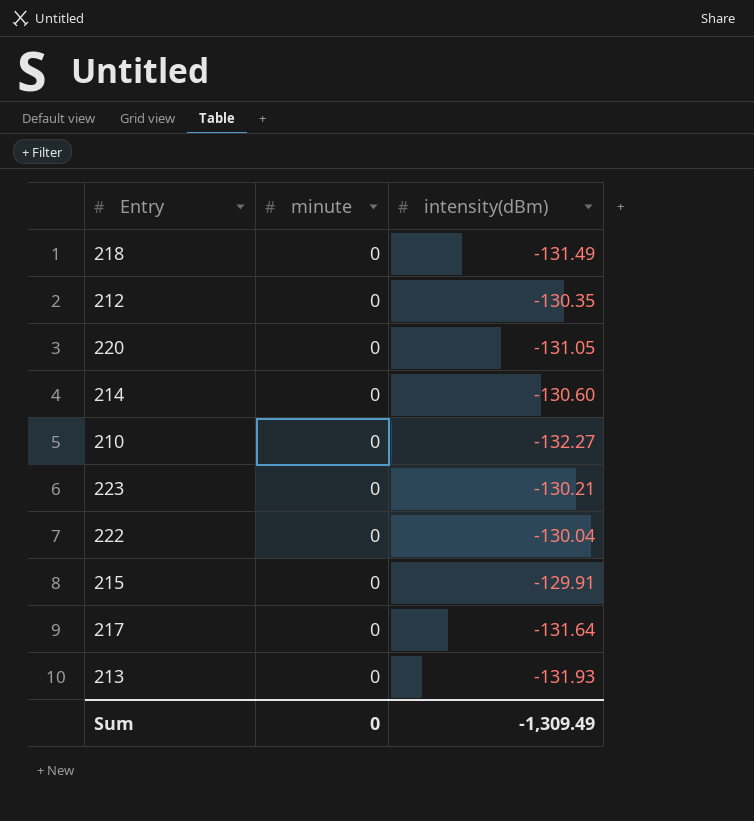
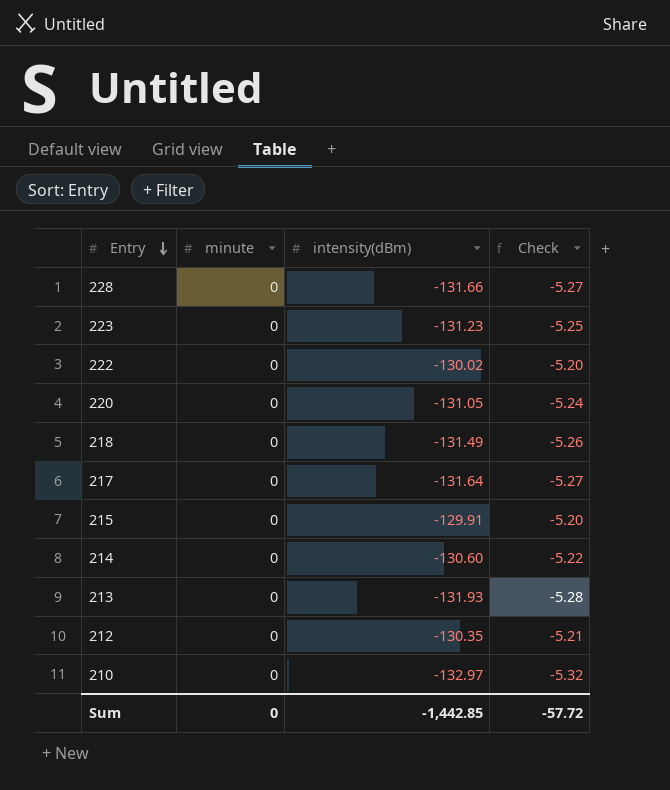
row order: none -> Entry descending
column Check | formula: none -> [intensity(dBm)] * 0.04
row 228: none -> 0 | -131.66 | -5.27
223 | intensity(dBm): -130.21 -> -131.23
222 | intensity(dBm): -130.04 -> -130.02
210 | intensity(dBm): -132.27 -> -132.97
Sum | intensity(dBm): -1,309.49 -> -1,442.85

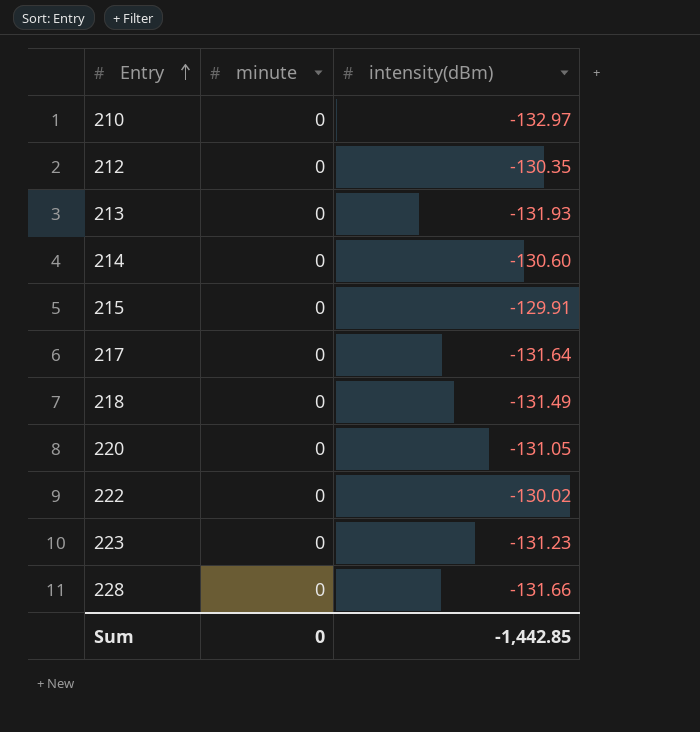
row order: Entry descending -> Entry ascending
column Check | formula: [intensity(dBm)] * 0.04 -> none

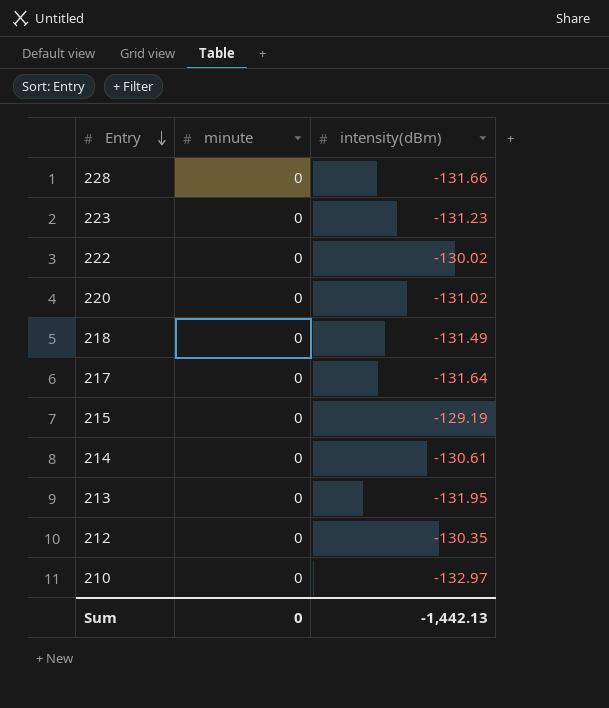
row order: Entry ascending -> Entry descending
220 | intensity(dBm): -131.05 -> -131.02
215 | intensity(dBm): -129.91 -> -129.19
214 | intensity(dBm): -130.60 -> -130.61
213 | intensity(dBm): -131.93 -> -131.95
Sum | intensity(dBm): -1,442.85 -> -1,442.13

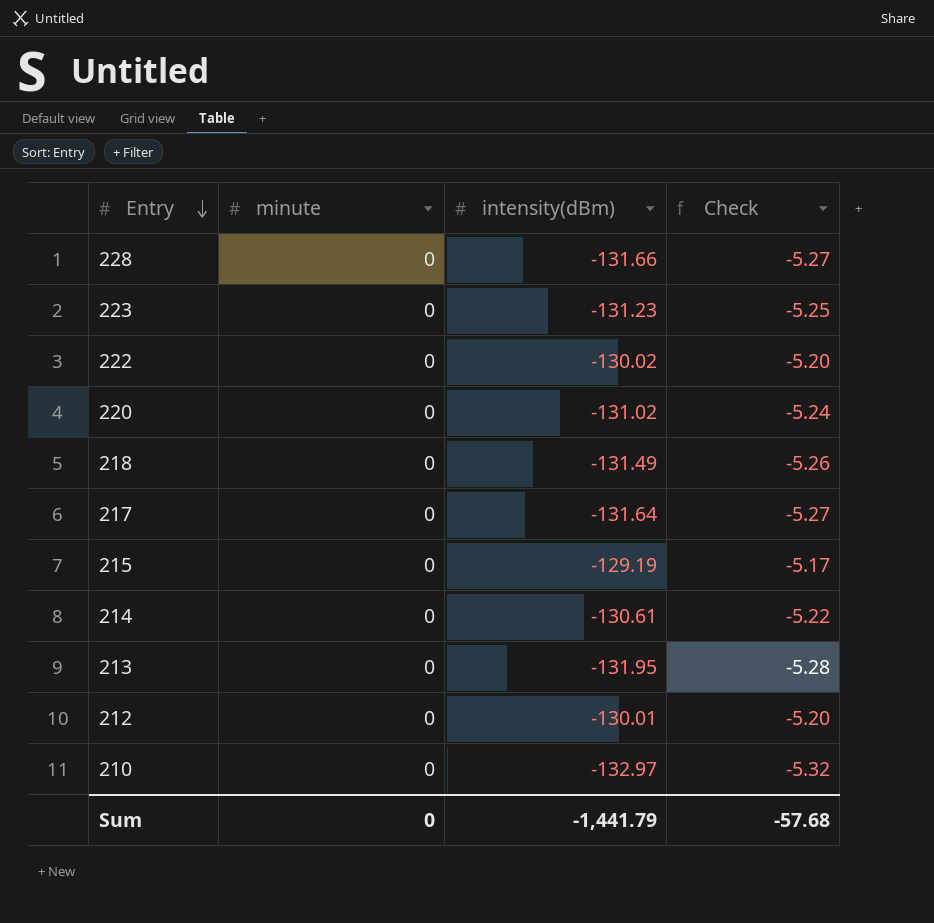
column Check | formula: none -> [intensity(dBm)] * 0.04
212 | intensity(dBm): -130.35 -> -130.01
Sum | intensity(dBm): -1,442.13 -> -1,441.79

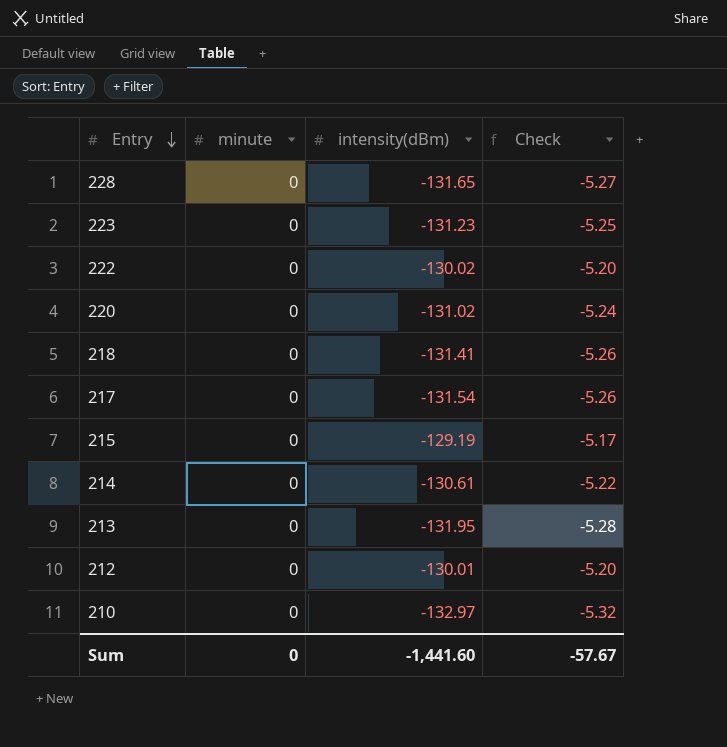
228 | intensity(dBm): -131.66 -> -131.65
218 | intensity(dBm): -131.49 -> -131.41
217 | intensity(dBm): -131.64 -> -131.54
217 | Check: -5.27 -> -5.26
Sum | intensity(dBm): -1,441.79 -> -1,441.60
Sum | Check: -57.68 -> -57.67

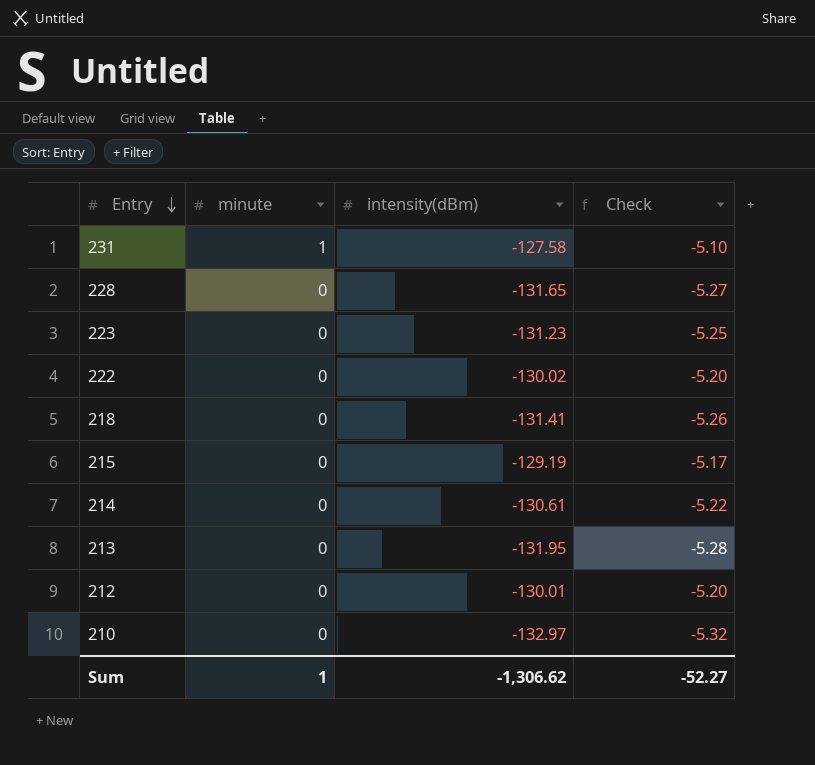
row 220: 0 | -131.02 | -5.24 -> none
row 217: 0 | -131.54 | -5.26 -> none
row 231: none -> 1 | -127.58 | -5.10
Sum | minute: 0 -> 1
Sum | intensity(dBm): -1,441.60 -> -1,306.62
Sum | Check: -57.67 -> -52.27

